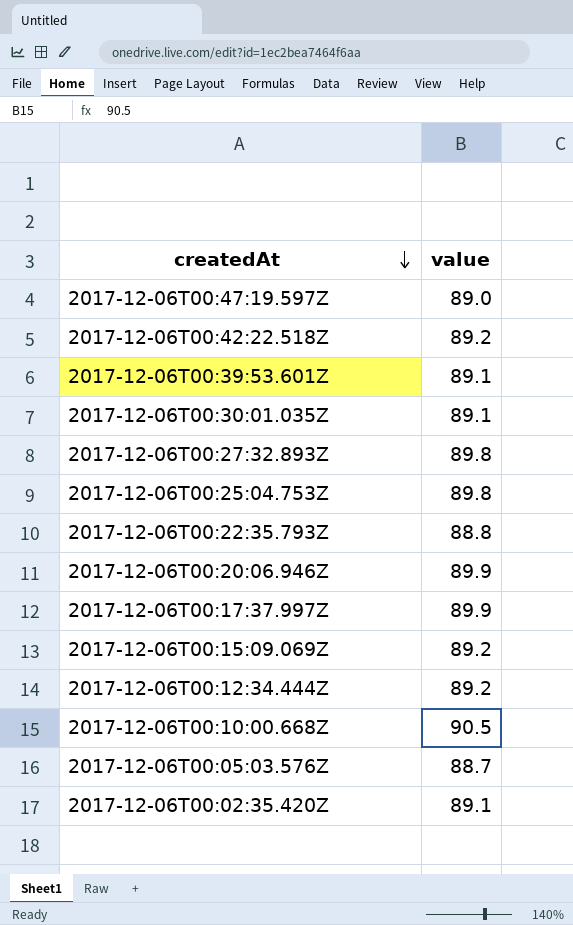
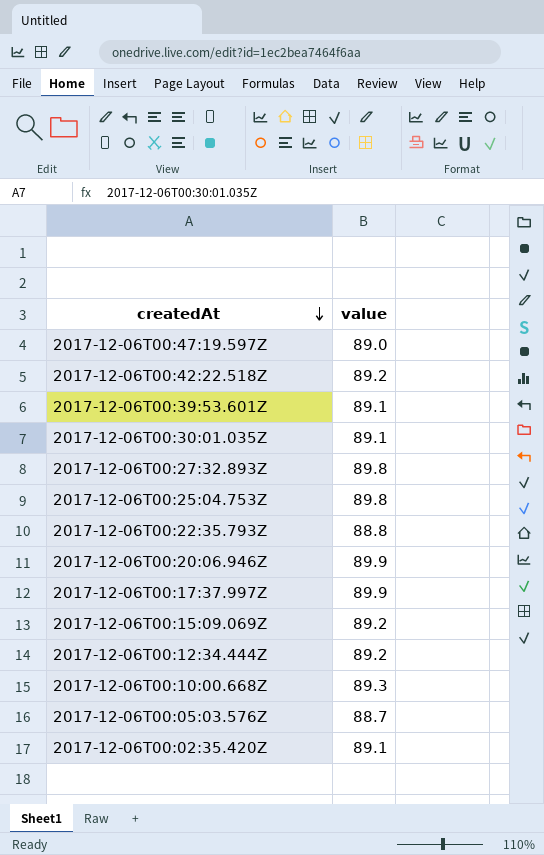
2017-12-06T00:10:00.668Z | value: 90.5 -> 89.3

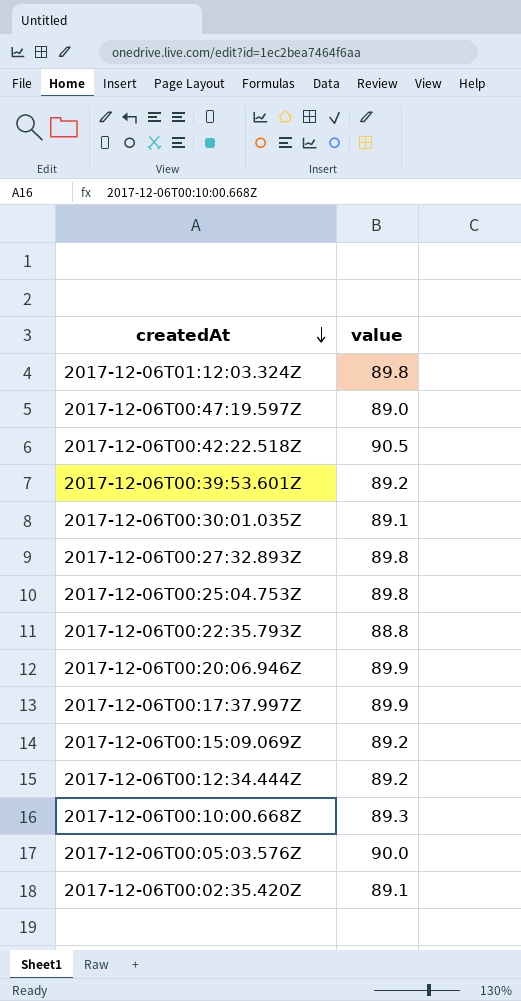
row 2017-12-06T01:12:03.324Z: none -> 89.8
2017-12-06T00:42:22.518Z | value: 89.2 -> 90.5
2017-12-06T00:39:53.601Z | value: 89.1 -> 89.2
2017-12-06T00:05:03.576Z | value: 88.7 -> 90.0

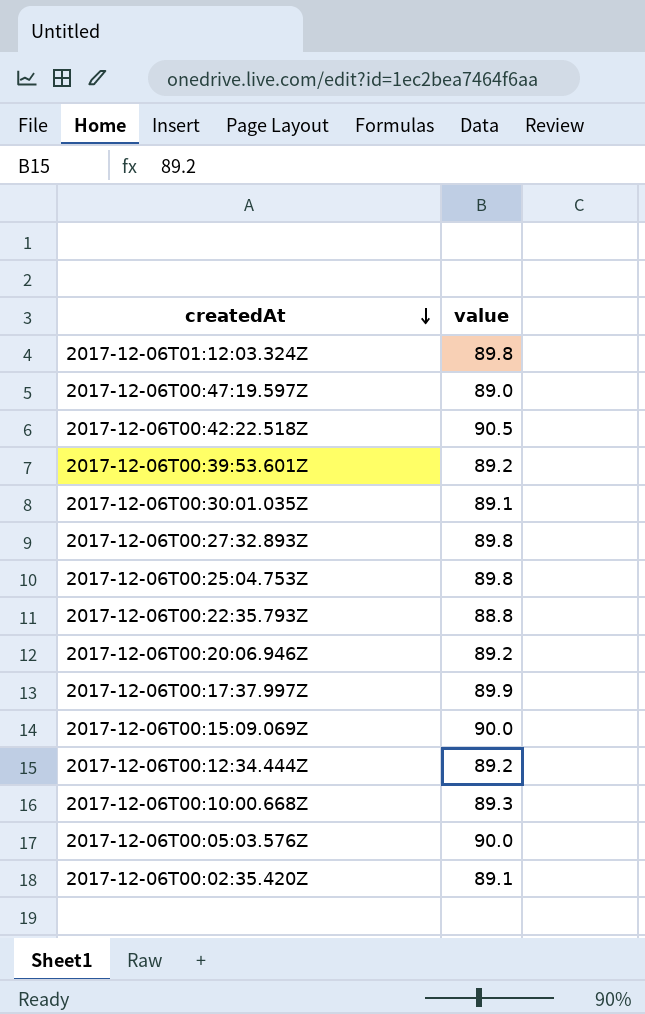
2017-12-06T00:20:06.946Z | value: 89.9 -> 89.2
2017-12-06T00:15:09.069Z | value: 89.2 -> 90.0

